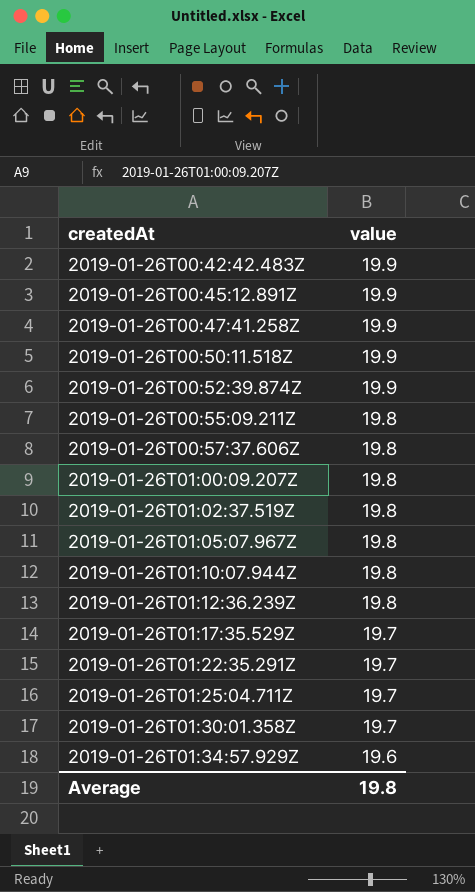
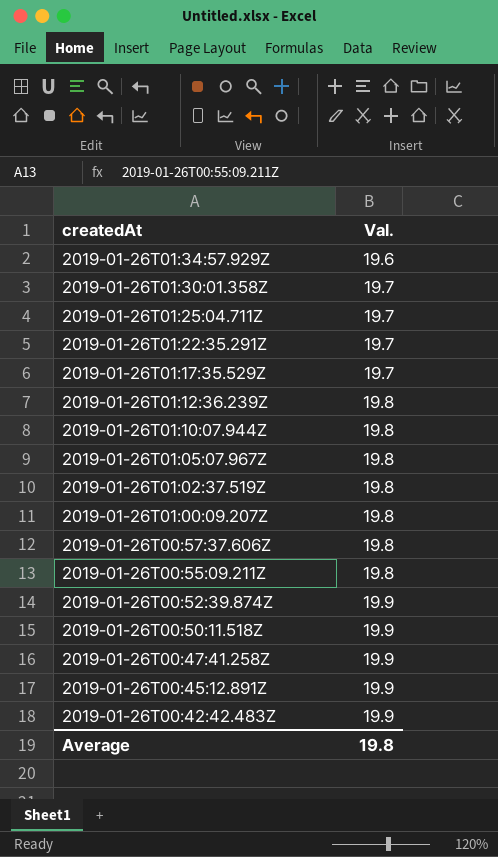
row order: createdAt ascending -> createdAt descending
column name: value -> Val.

